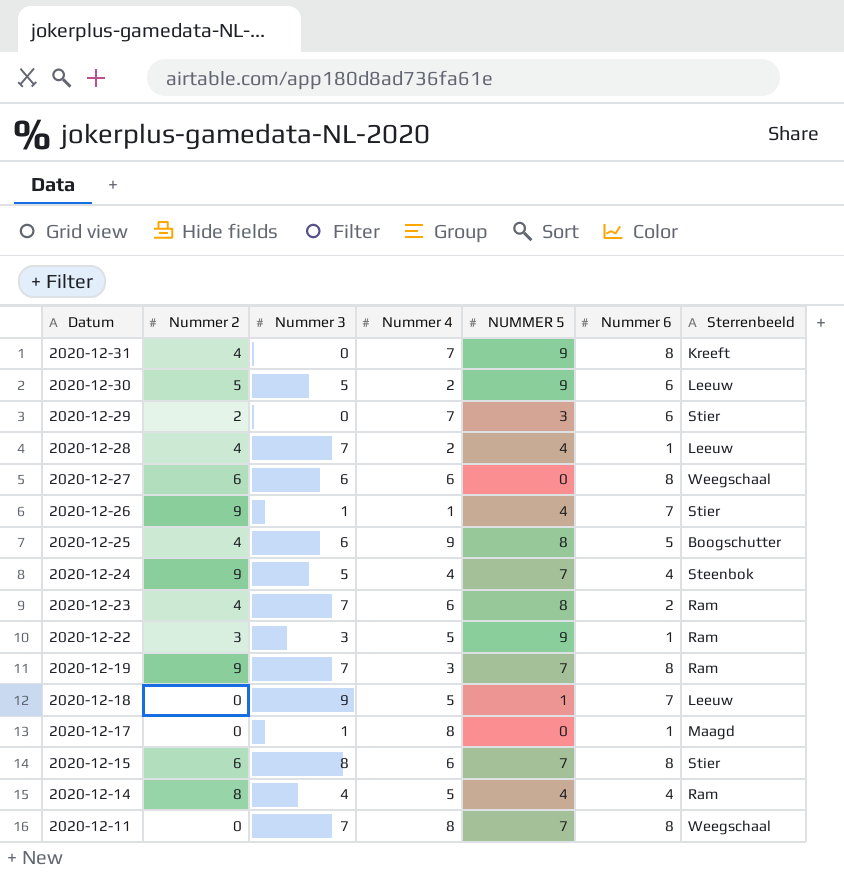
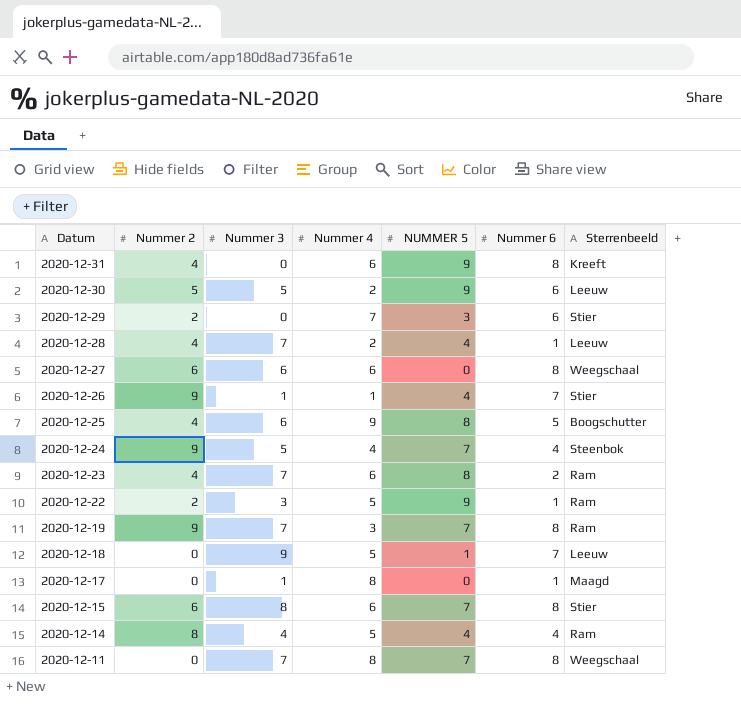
2020-12-31 | Nummer 4: 7 -> 6
2020-12-22 | Nummer 2: 3 -> 2

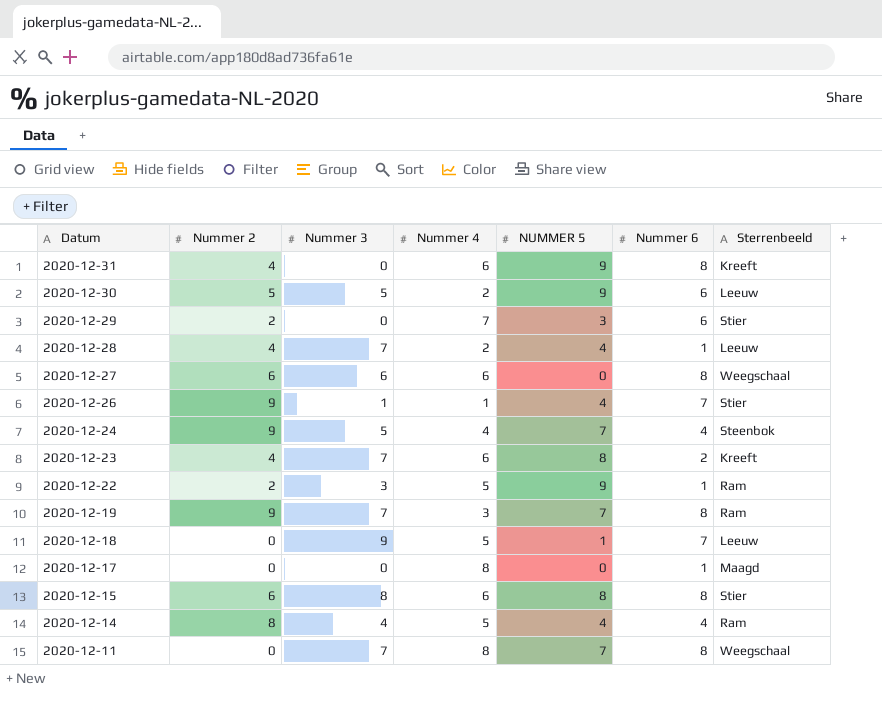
row 2020-12-25: 4 | 6 | 9 | 8 | 5 | Boogschutter -> none
2020-12-23 | Sterrenbeeld: Ram -> Kreeft
2020-12-17 | Nummer 3: 1 -> 0
2020-12-15 | NUMMER 5: 7 -> 8

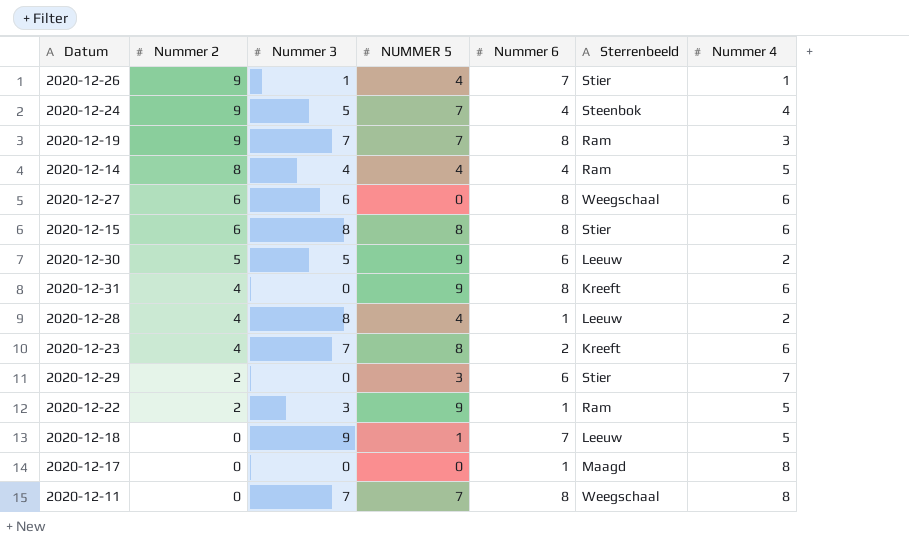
row order: Datum descending -> Nummer 2 descending
column Nummer 4 | position: 4 -> 7
2020-12-28 | Nummer 3: 7 -> 8

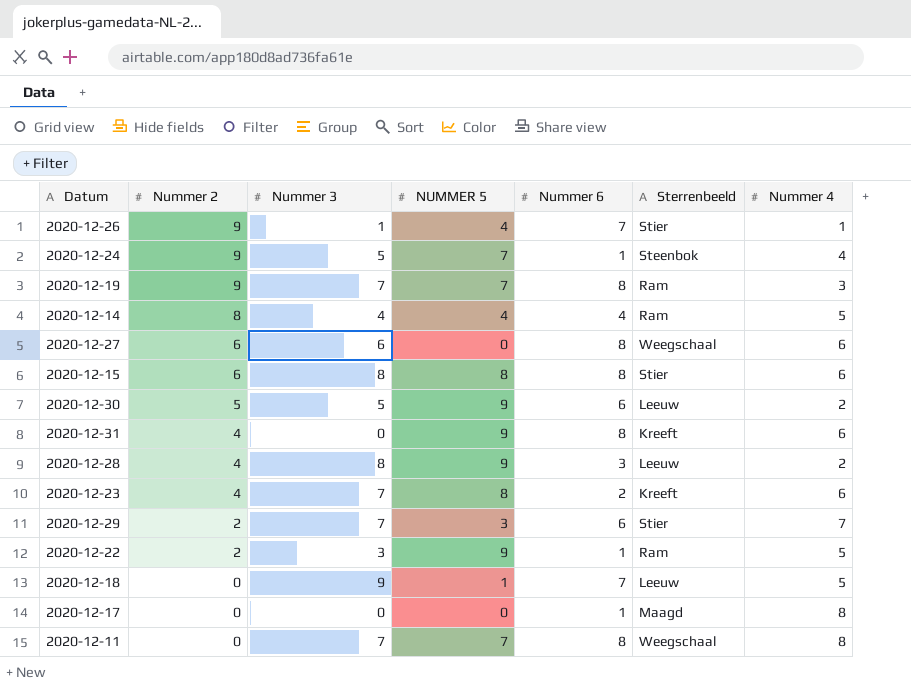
2020-12-24 | Nummer 6: 4 -> 1
2020-12-28 | NUMMER 5: 4 -> 9
2020-12-28 | Nummer 6: 1 -> 3
2020-12-29 | Nummer 3: 0 -> 7

